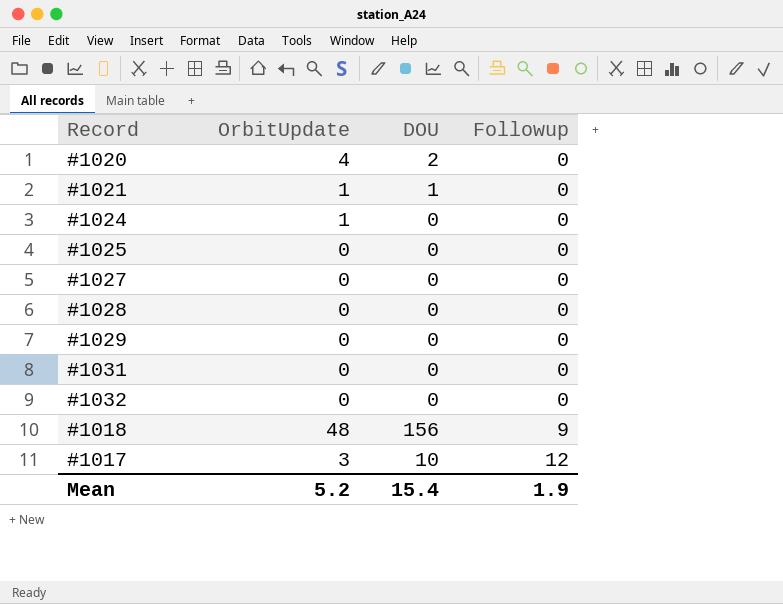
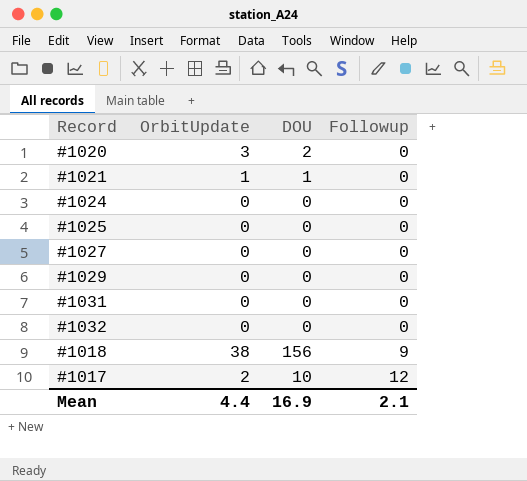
row #1028: 0 | 0 | 0 -> none
#1020 | OrbitUpdate: 4 -> 3
#1024 | OrbitUpdate: 1 -> 0
#1018 | OrbitUpdate: 48 -> 38
#1017 | OrbitUpdate: 3 -> 2
Mean | OrbitUpdate: 5.2 -> 4.4
Mean | DOU: 15.4 -> 16.9
Mean | Followup: 1.9 -> 2.1

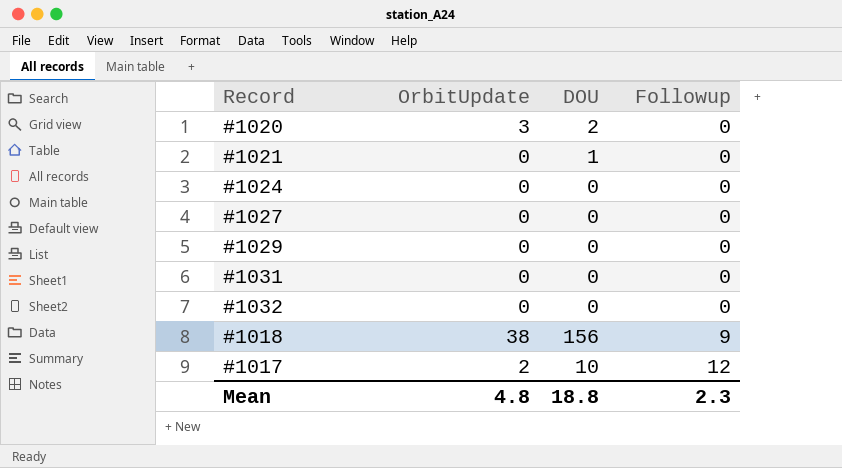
row #1025: 0 | 0 | 0 -> none
#1021 | OrbitUpdate: 1 -> 0
Mean | OrbitUpdate: 4.4 -> 4.8
Mean | DOU: 16.9 -> 18.8
Mean | Followup: 2.1 -> 2.3

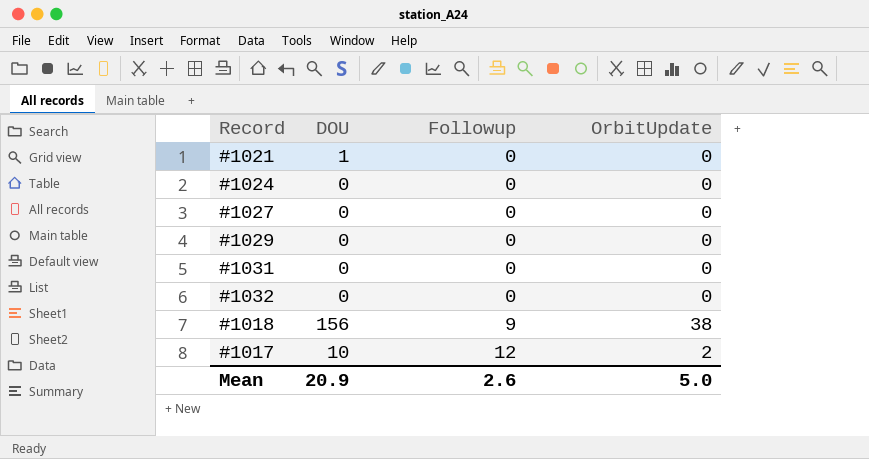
column OrbitUpdate | position: 2 -> 4
row #1020: 3 | 2 | 0 -> none
Mean | DOU: 18.8 -> 20.9
Mean | Followup: 2.3 -> 2.6
Mean | OrbitUpdate: 4.8 -> 5.0

